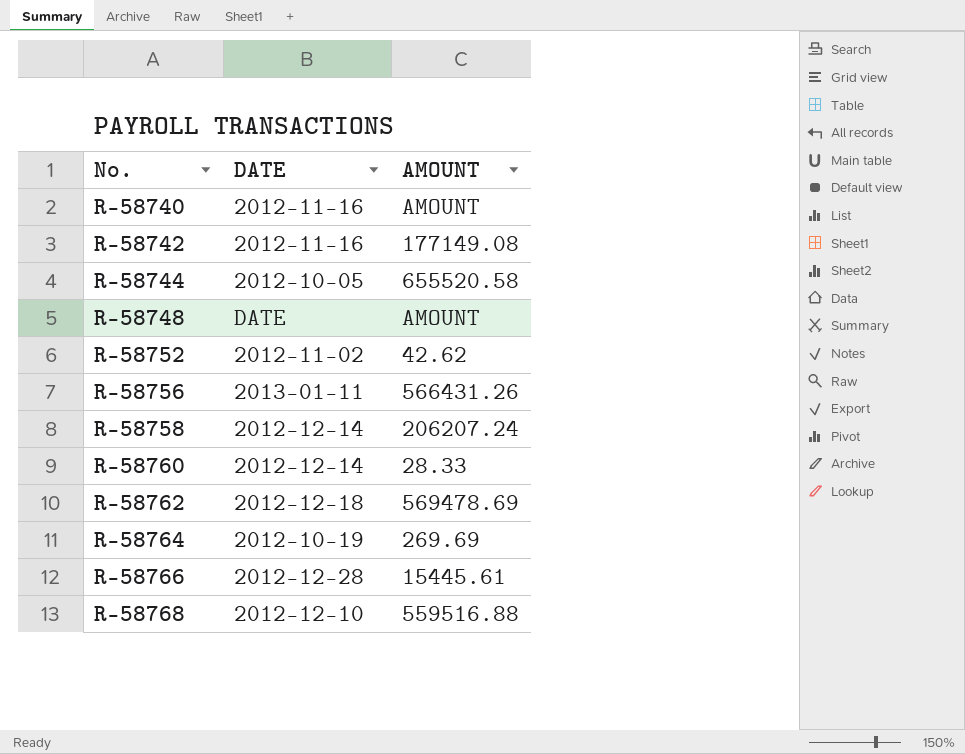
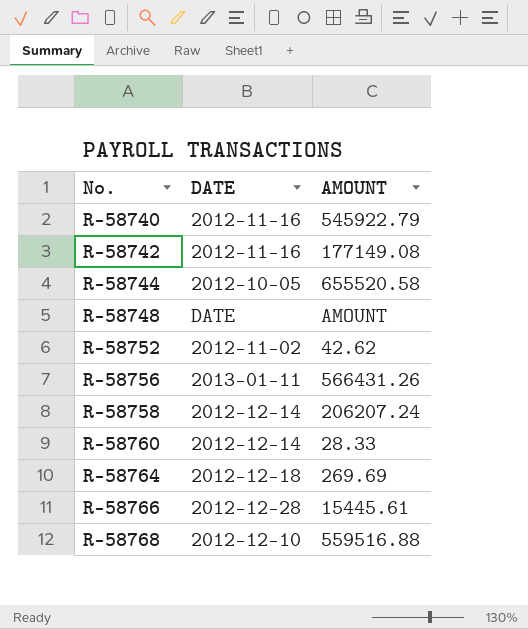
row R-58762: 2012-12-18 | 569478.69 -> none
R-58740 | AMOUNT: AMOUNT -> 545922.79
R-58764 | DATE: 2012-10-19 -> 2012-12-18

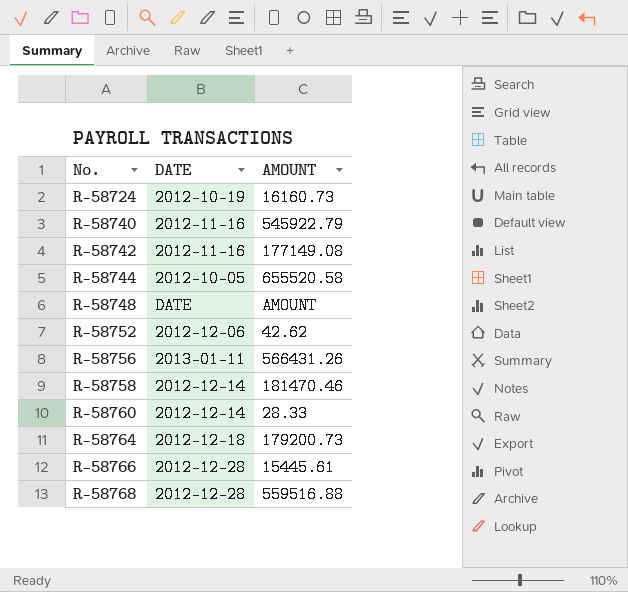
row R-58724: none -> 2012-10-19 | 16160.73
R-58752 | DATE: 2012-11-02 -> 2012-12-06
R-58758 | AMOUNT: 206207.24 -> 181470.46
R-58764 | AMOUNT: 269.69 -> 179200.73
R-58768 | DATE: 2012-12-10 -> 2012-12-28

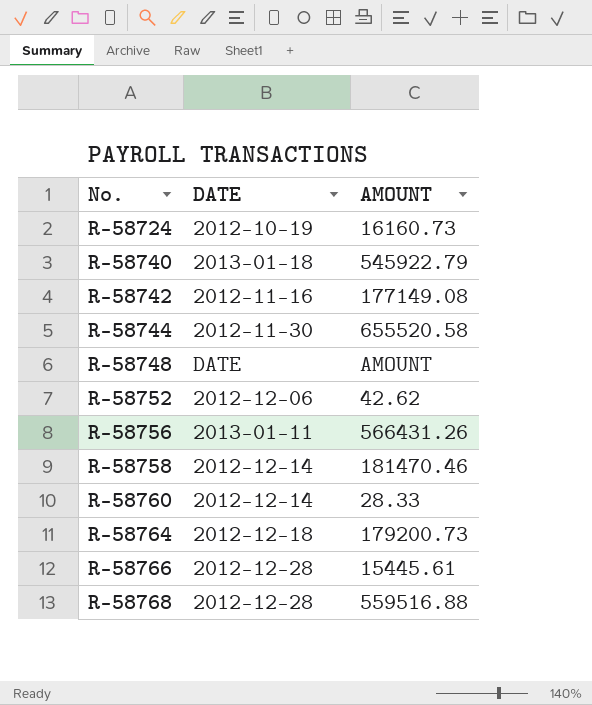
R-58740 | DATE: 2012-11-16 -> 2013-01-18
R-58744 | DATE: 2012-10-05 -> 2012-11-30

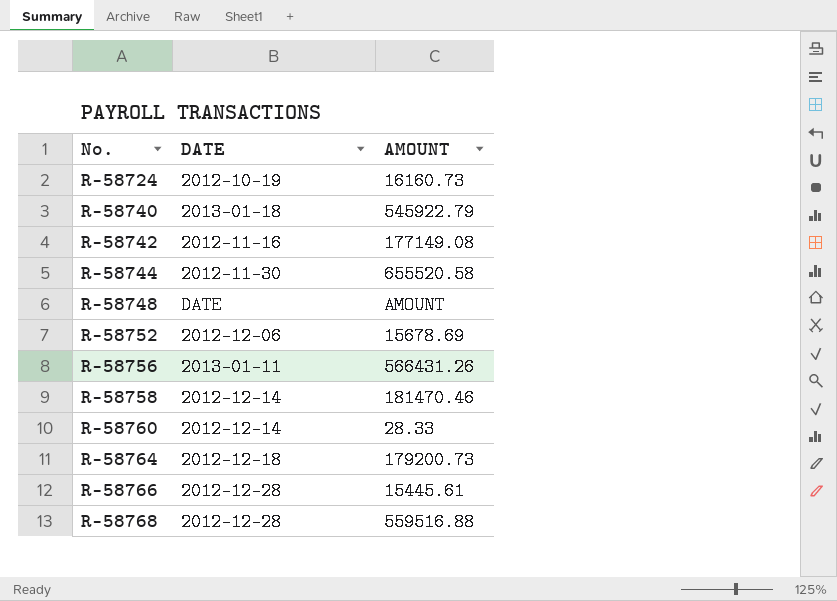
R-58752 | AMOUNT: 42.62 -> 15678.69

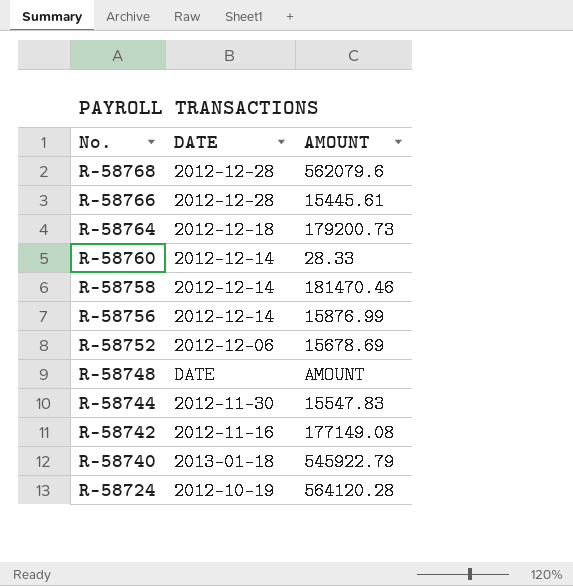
row order: No. ascending -> No. descending
R-58768 | AMOUNT: 559516.88 -> 562079.6
R-58756 | DATE: 2013-01-11 -> 2012-12-14
R-58756 | AMOUNT: 566431.26 -> 15876.99
R-58744 | AMOUNT: 655520.58 -> 15547.83
R-58724 | AMOUNT: 16160.73 -> 564120.28

